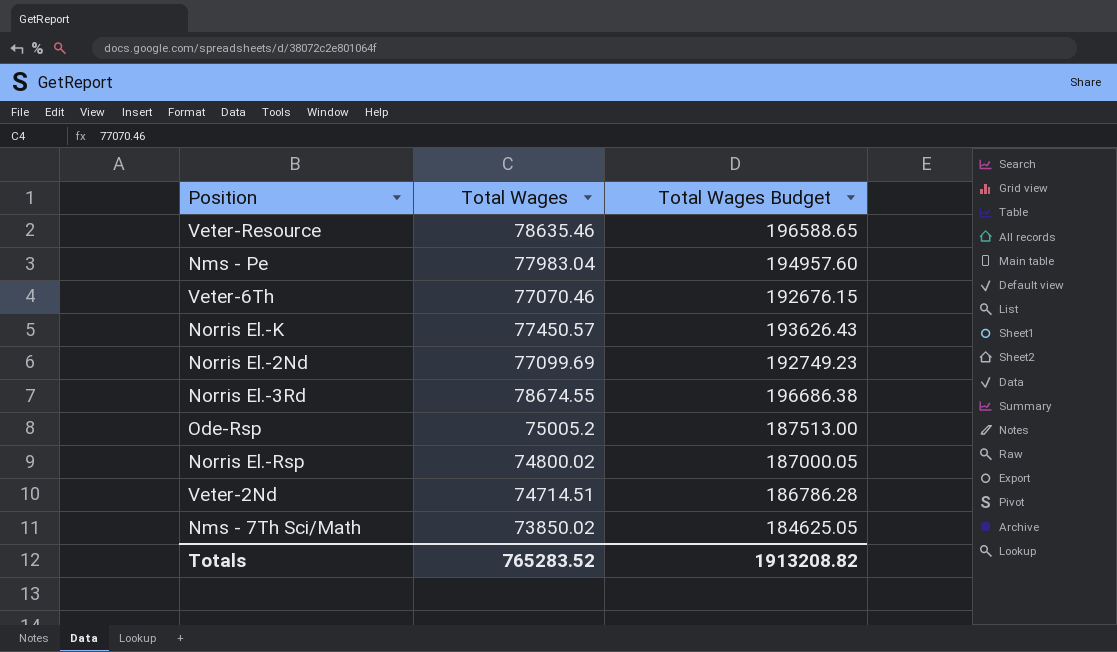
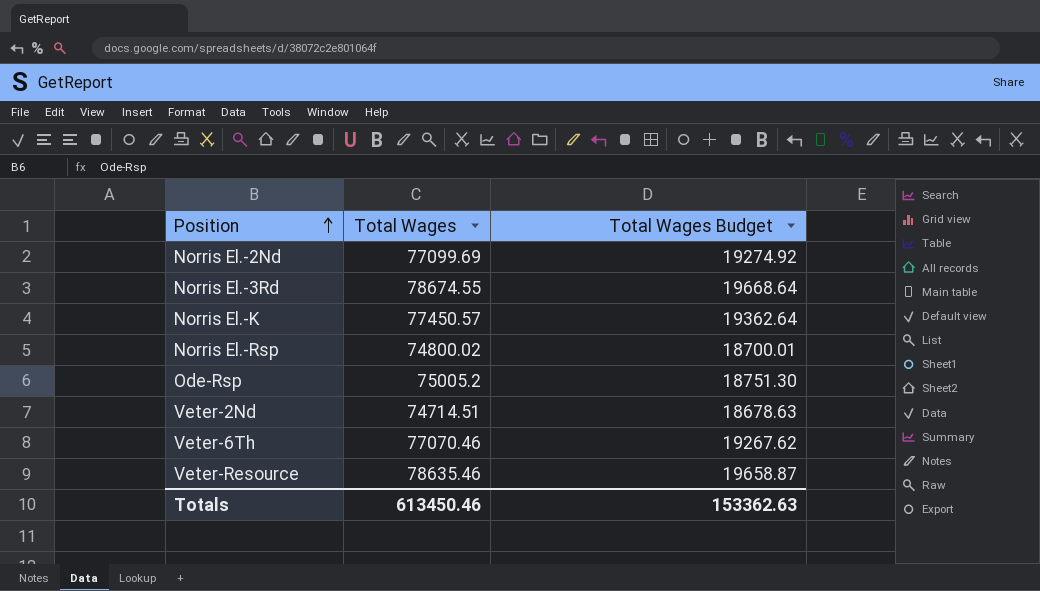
row order: none -> Position ascending
column Total Wages Budget | formula: [Total Wages] * 2.5 -> [Total Wages] * 0.25
row Nms - Pe: 77983.04 | 194957.60 -> none
row Nms - 7Th Sci/Math: 73850.02 | 184625.05 -> none
Totals | Total Wages: 765283.52 -> 613450.46
Totals | Total Wages Budget: 1913208.82 -> 153362.63

